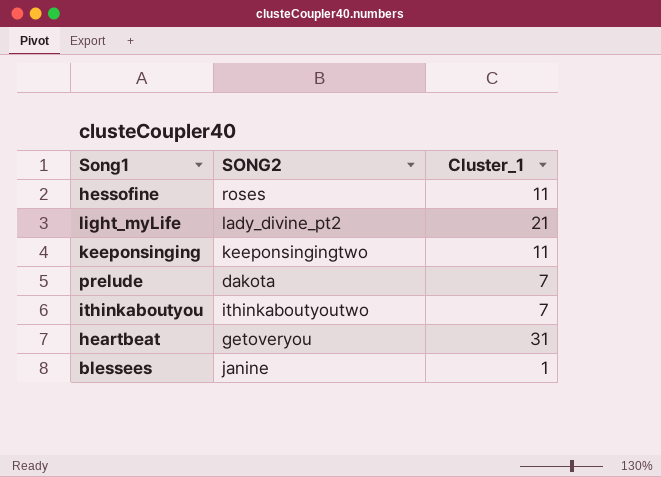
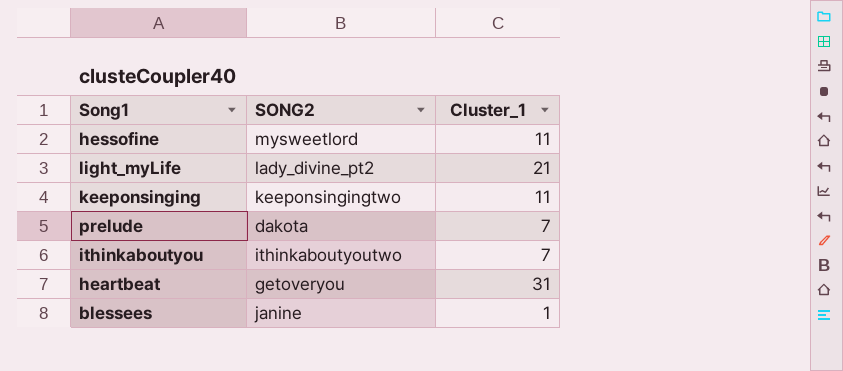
hessofine | SONG2: roses -> mysweetlord

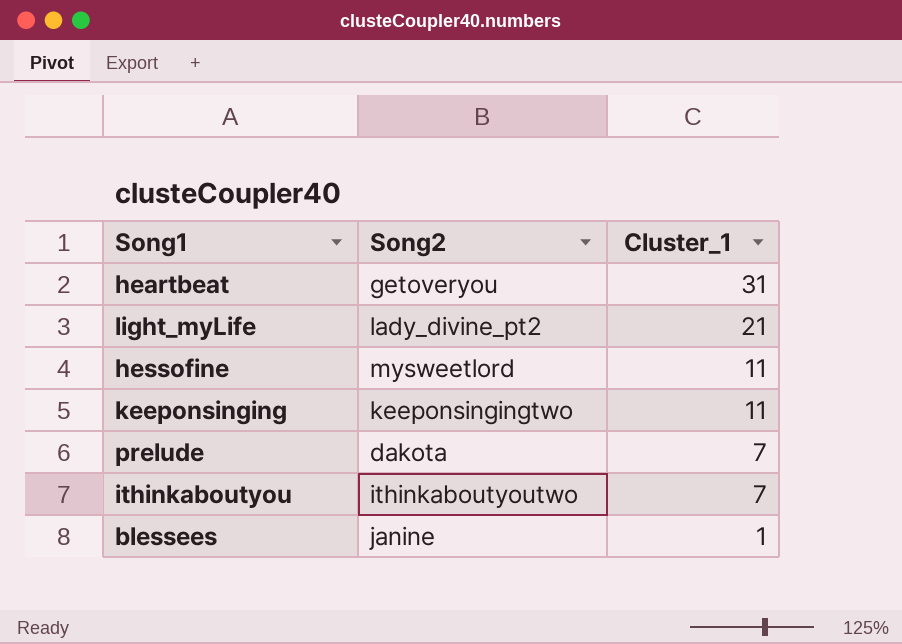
row order: none -> Cluster_1 descending
column name: SONG2 -> Song2

